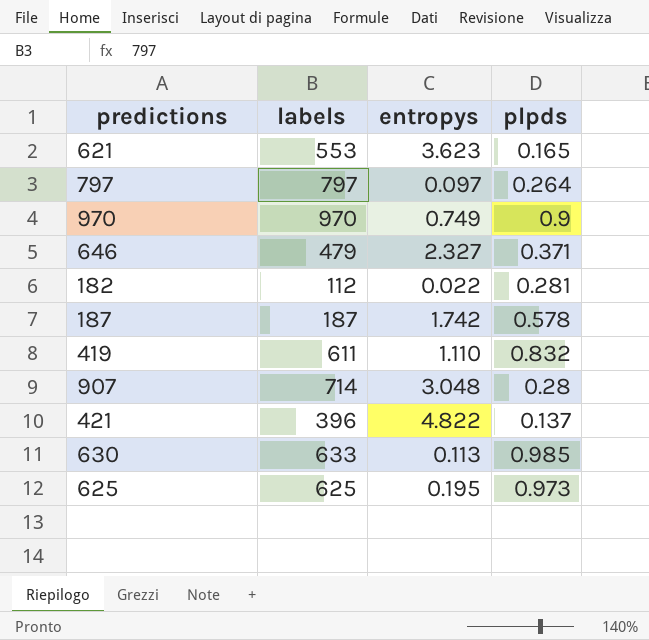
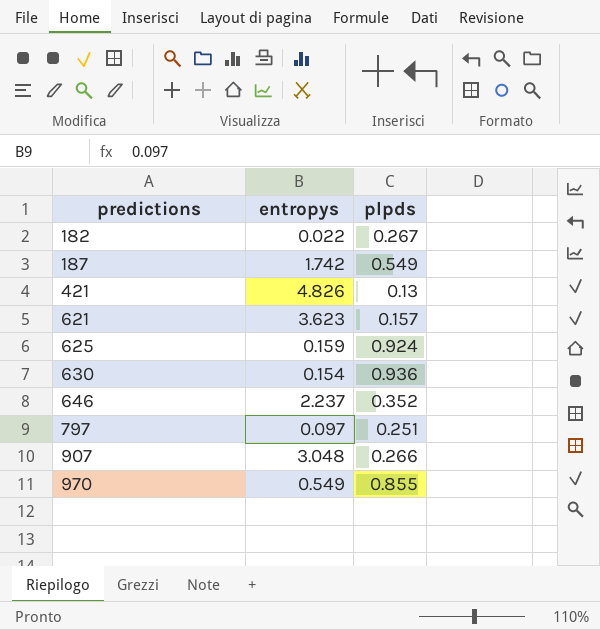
row order: none -> predictions ascending
column labels | position: 2 -> none
row 419: 611 | 1.110 | 0.832 -> none
182 | plpds: 0.281 -> 0.267
187 | plpds: 0.578 -> 0.549
421 | entropys: 4.822 -> 4.826
421 | plpds: 0.137 -> 0.13
621 | plpds: 0.165 -> 0.157
625 | entropys: 0.195 -> 0.159
625 | plpds: 0.973 -> 0.924
630 | entropys: 0.113 -> 0.154
630 | plpds: 0.985 -> 0.936
646 | entropys: 2.327 -> 2.237
646 | plpds: 0.371 -> 0.352
797 | plpds: 0.264 -> 0.251
907 | plpds: 0.28 -> 0.266
970 | entropys: 0.749 -> 0.549
970 | plpds: 0.9 -> 0.855

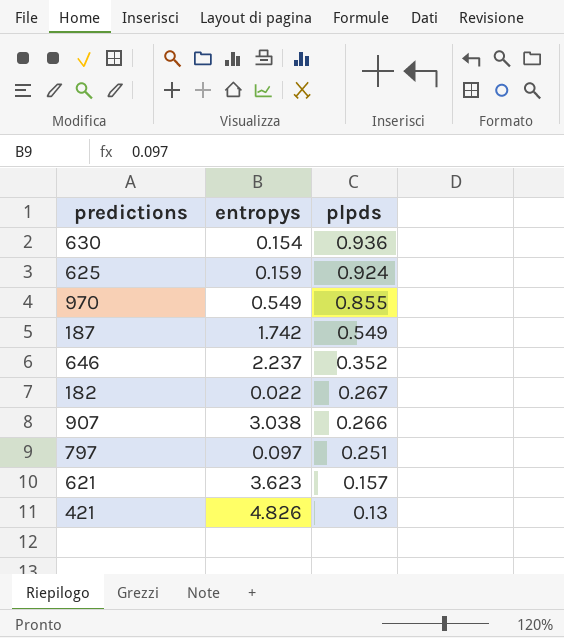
row order: predictions ascending -> plpds descending
907 | entropys: 3.048 -> 3.038

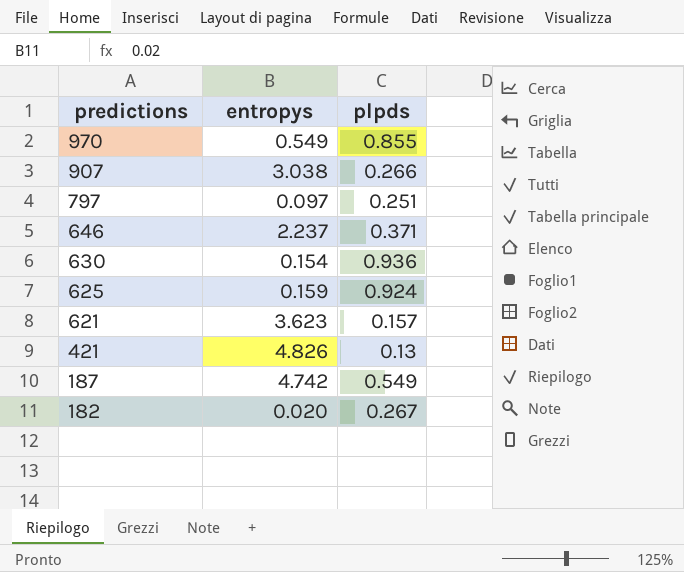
row order: plpds descending -> predictions descending
646 | plpds: 0.352 -> 0.371
187 | entropys: 1.742 -> 4.742
182 | entropys: 0.022 -> 0.020

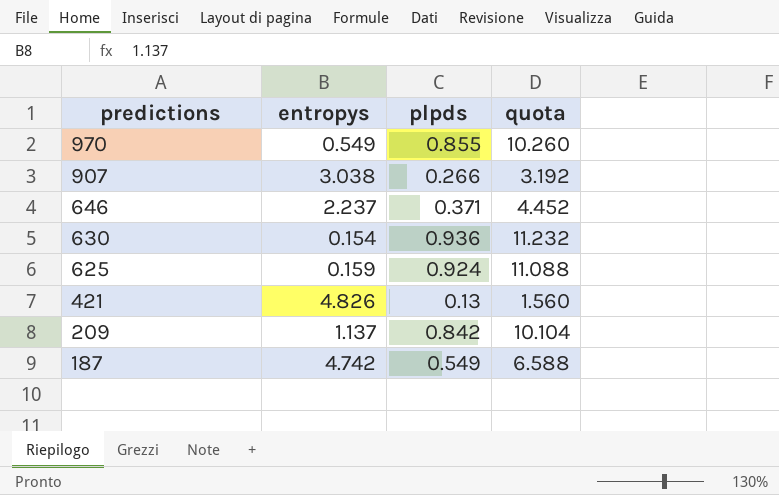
column quota | formula: none -> [plpds] * 12
row 797: 0.097 | 0.251 -> none
row 621: 3.623 | 0.157 -> none
row 182: 0.020 | 0.267 -> none
row 209: none -> 1.137 | 0.842 | 10.104

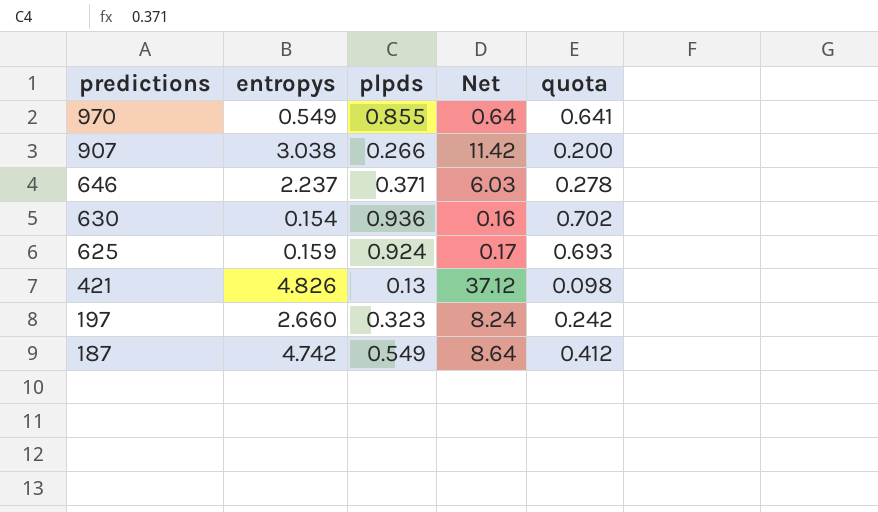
column Net | formula: none -> [entropys] / [plpds]
column quota | formula: [plpds] * 12 -> [plpds] * 0.75
row 209: 1.137 | 0.842 | 10.104 -> none
row 197: none -> 2.660 | 0.323 | 8.24 | 0.242

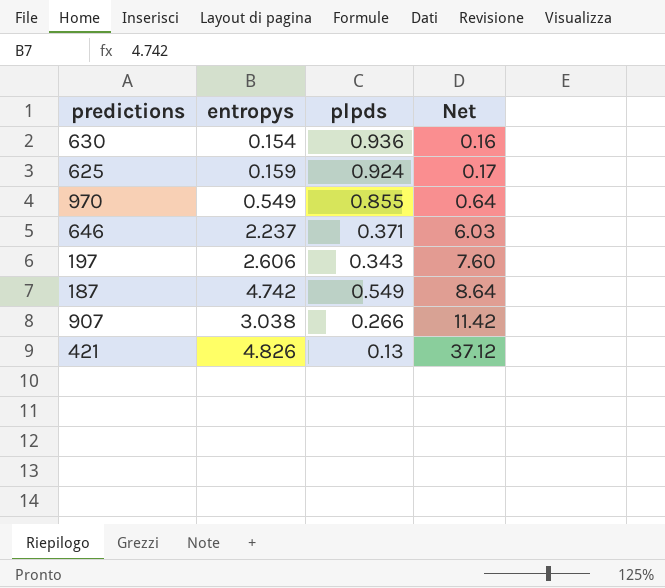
row order: predictions descending -> Net ascending
column quota | formula: [plpds] * 0.75 -> none
197 | entropys: 2.660 -> 2.606
197 | plpds: 0.323 -> 0.343
197 | Net: 8.24 -> 7.60

